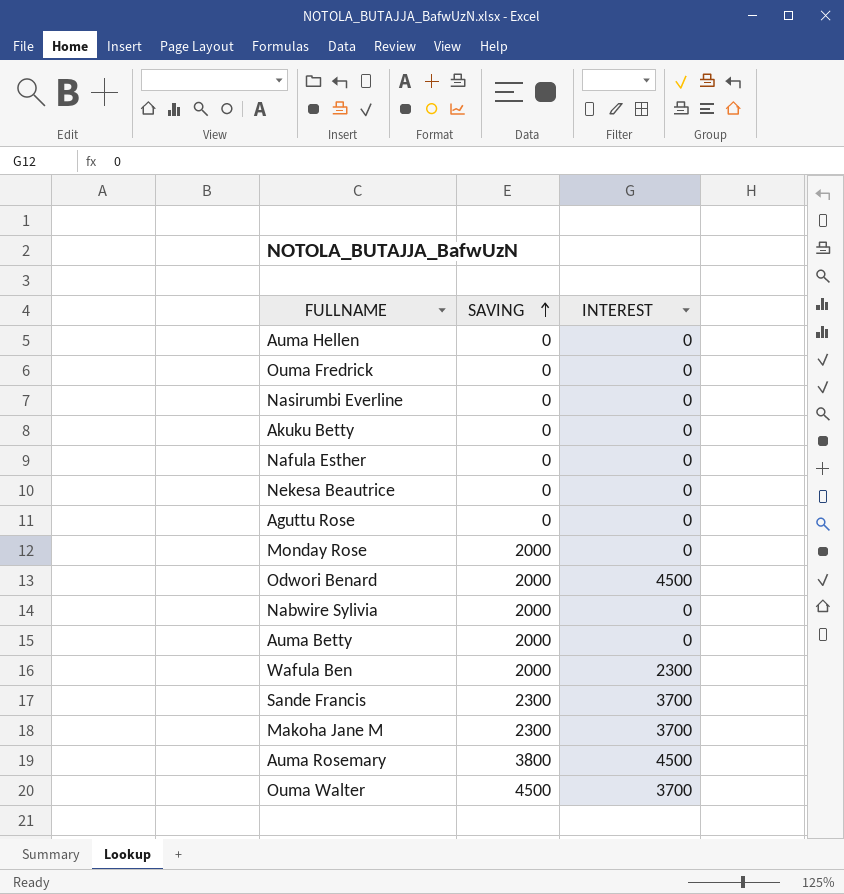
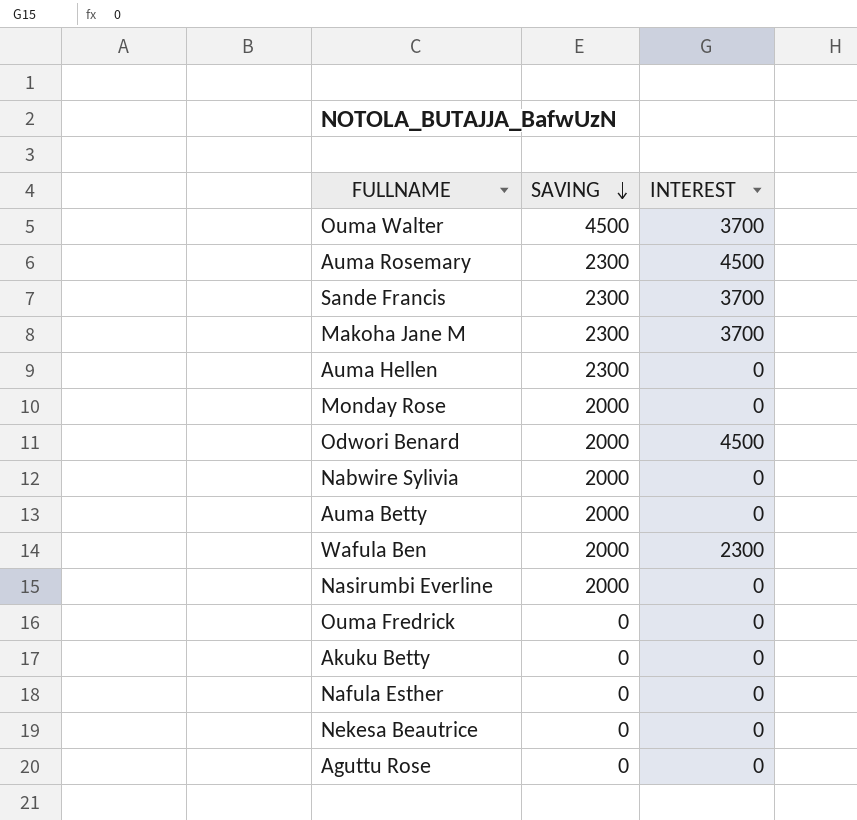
row order: SAVING ascending -> SAVING descending
Auma Rosemary | SAVING: 3800 -> 2300
Auma Hellen | SAVING: 0 -> 2300
Nasirumbi Everline | SAVING: 0 -> 2000

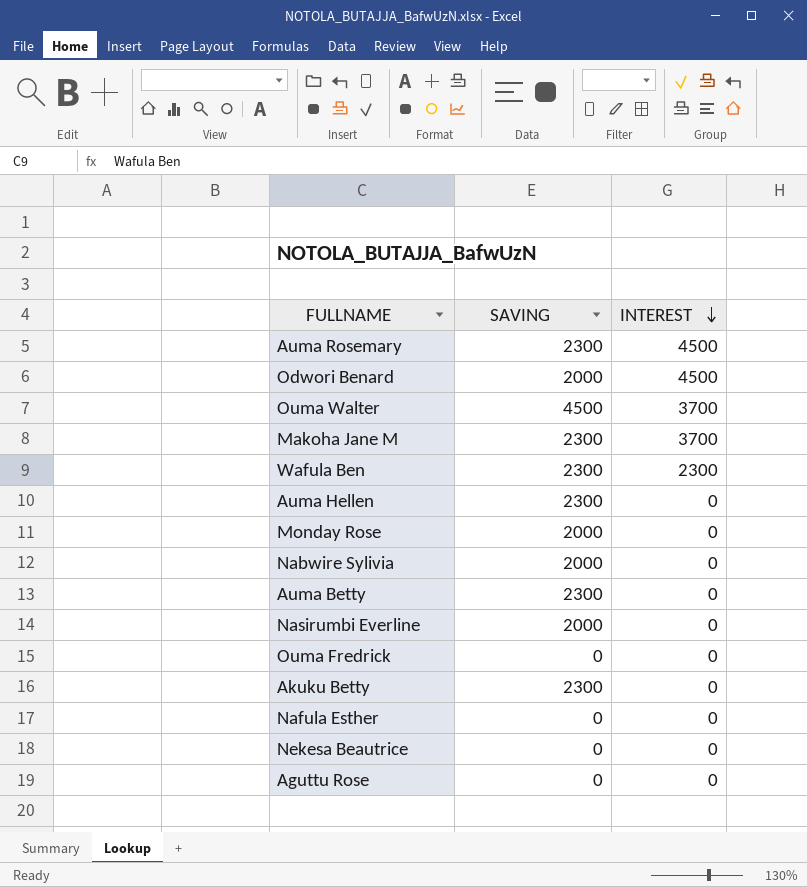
row order: SAVING descending -> INTEREST descending
row Sande Francis: 2300 | 3700 -> none
Wafula Ben | SAVING: 2000 -> 2300
Auma Betty | SAVING: 2000 -> 2300
Akuku Betty | SAVING: 0 -> 2300

